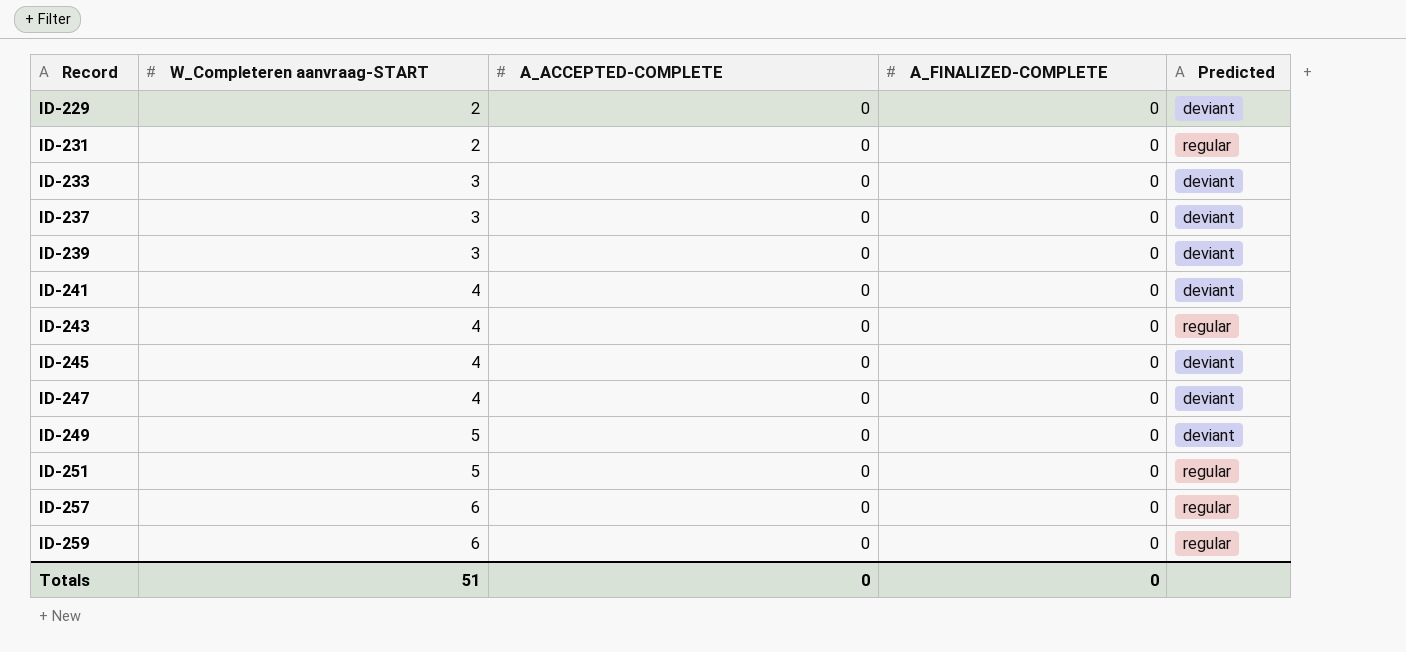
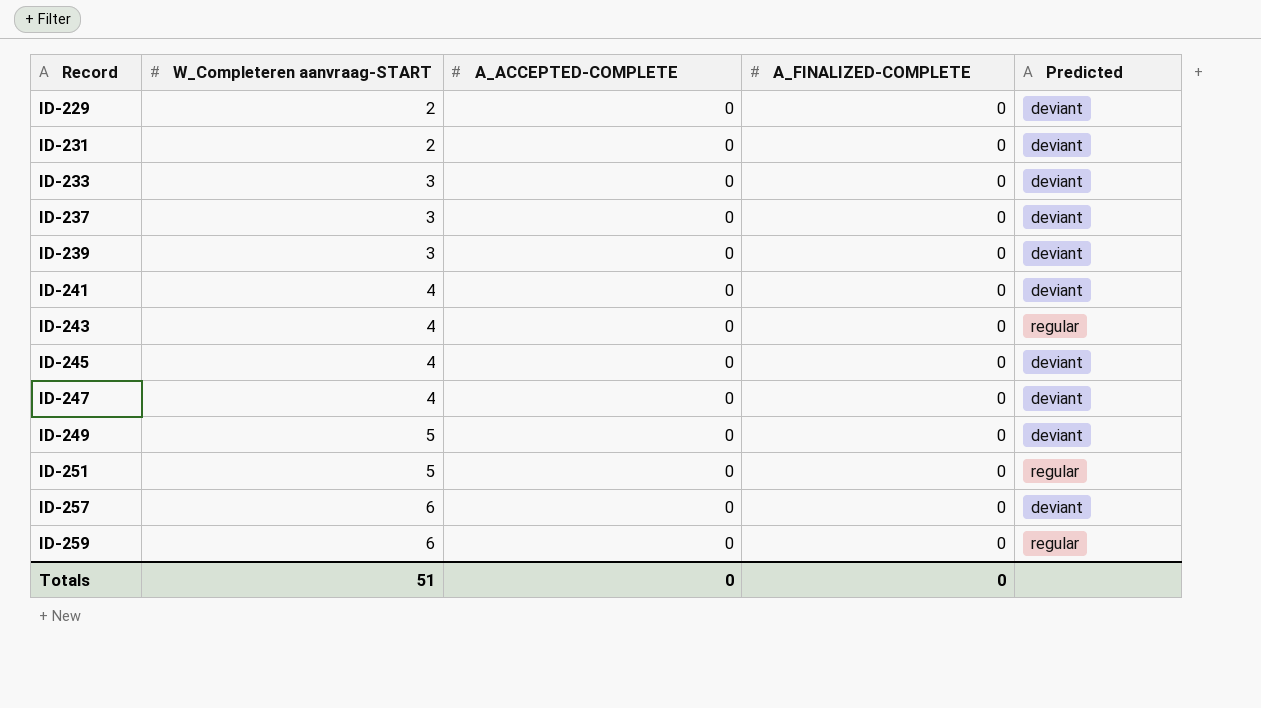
ID-231 | Predicted: regular -> deviant
ID-257 | Predicted: regular -> deviant

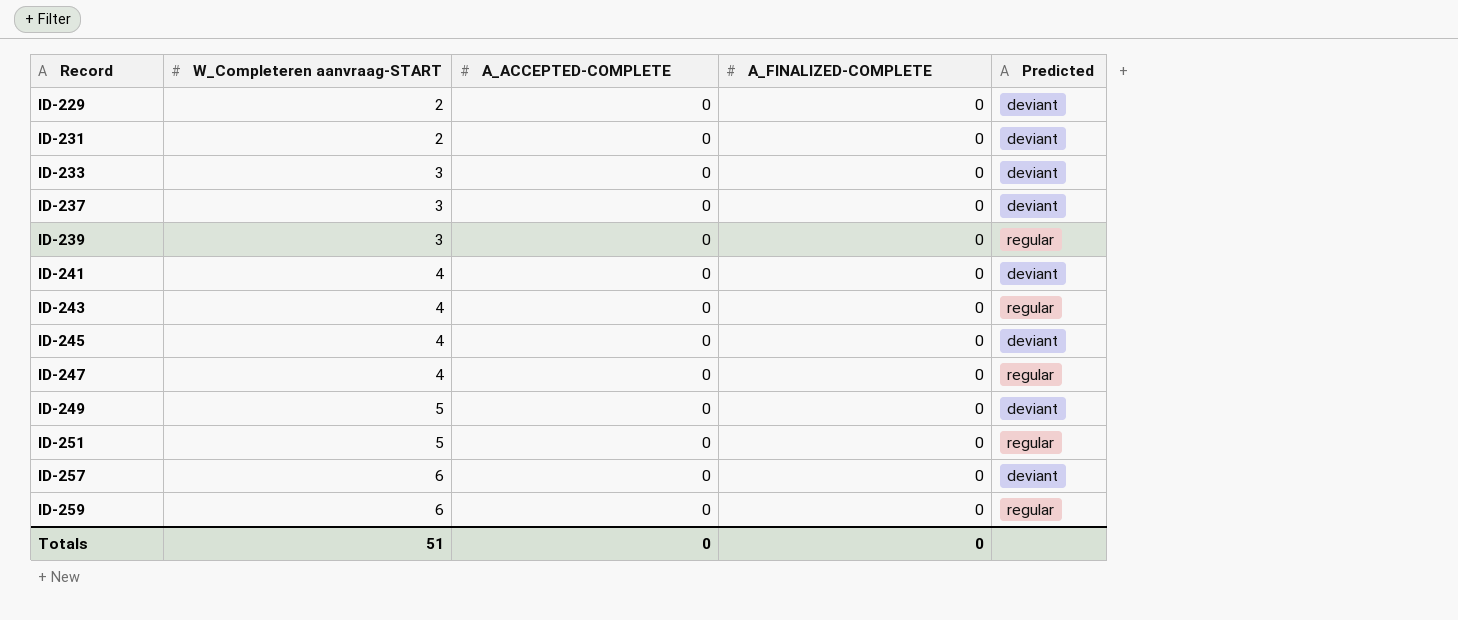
ID-239 | Predicted: deviant -> regular
ID-247 | Predicted: deviant -> regular

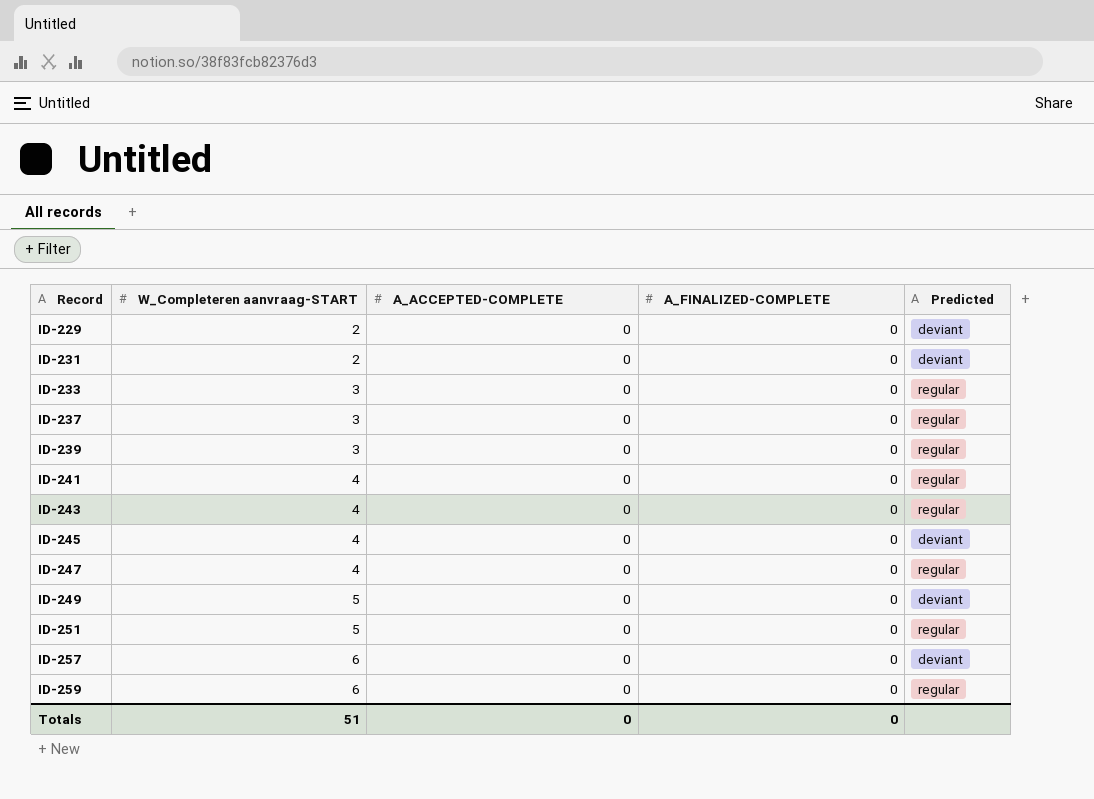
ID-233 | Predicted: deviant -> regular
ID-237 | Predicted: deviant -> regular
ID-241 | Predicted: deviant -> regular

